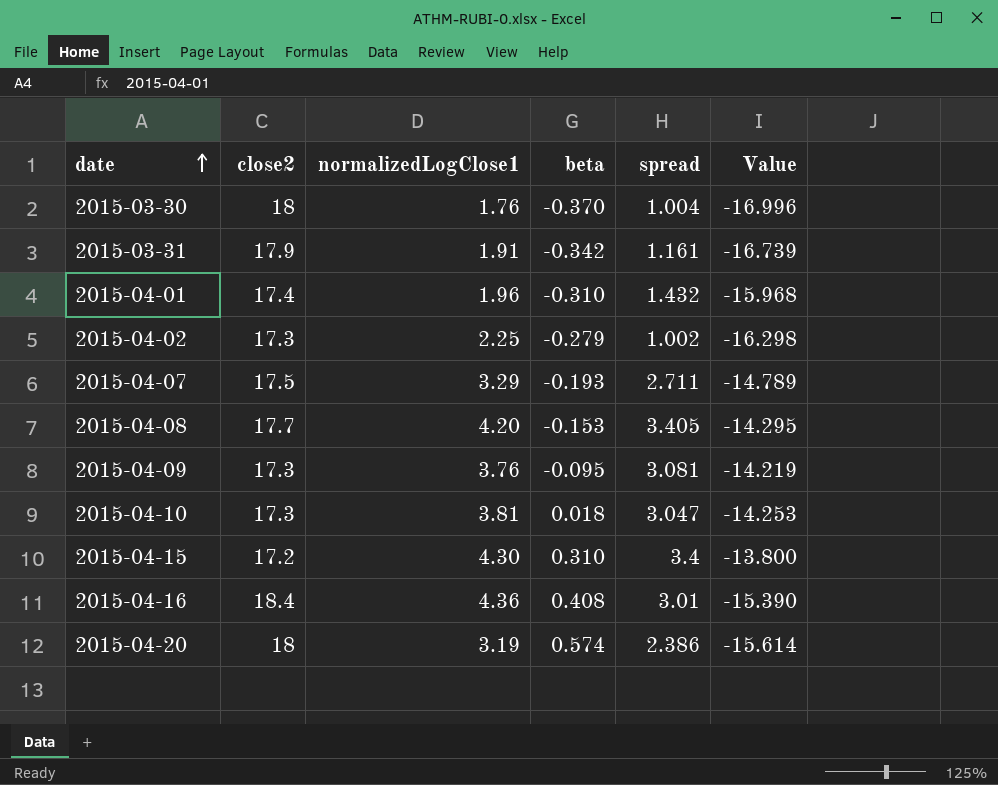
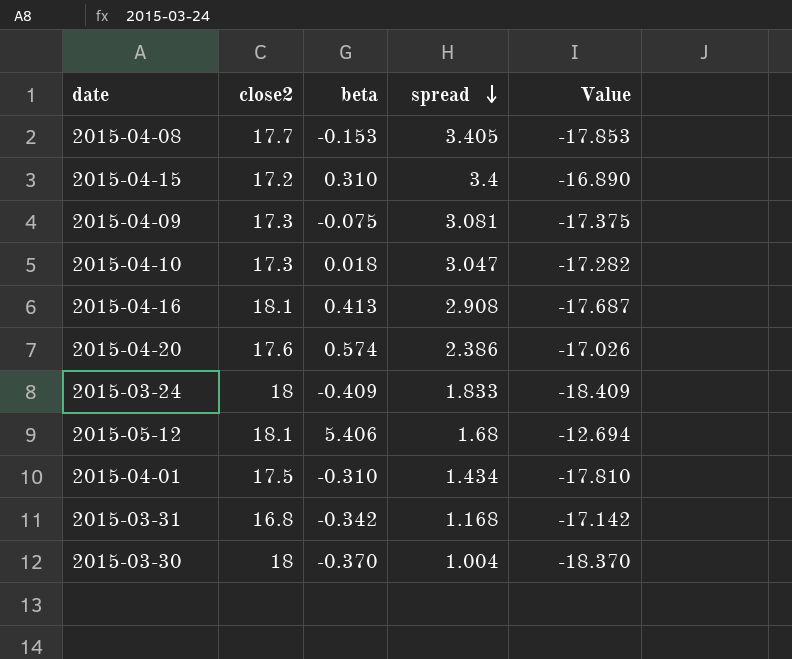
row order: date ascending -> spread descending
column normalizedLogClose1 | position: 3 -> none
column Value | formula: [spread] - [close2] -> [beta] - [close2]
row 2015-04-02: 17.3 | 2.25 | -0.279 | 1.002 | -16.298 -> none
row 2015-04-07: 17.5 | 3.29 | -0.193 | 2.711 | -14.789 -> none
2015-04-09 | beta: -0.095 -> -0.075
2015-04-16 | close2: 18.4 -> 18.1
2015-04-16 | beta: 0.408 -> 0.413
2015-04-16 | spread: 3.01 -> 2.908
2015-04-20 | close2: 18 -> 17.6
row 2015-03-24: none -> 18 | -0.409 | 1.833 | -18.409
row 2015-05-12: none -> 18.1 | 5.406 | 1.68 | -12.694
2015-04-01 | close2: 17.4 -> 17.5
2015-04-01 | spread: 1.432 -> 1.434
2015-03-31 | close2: 17.9 -> 16.8
2015-03-31 | spread: 1.161 -> 1.168

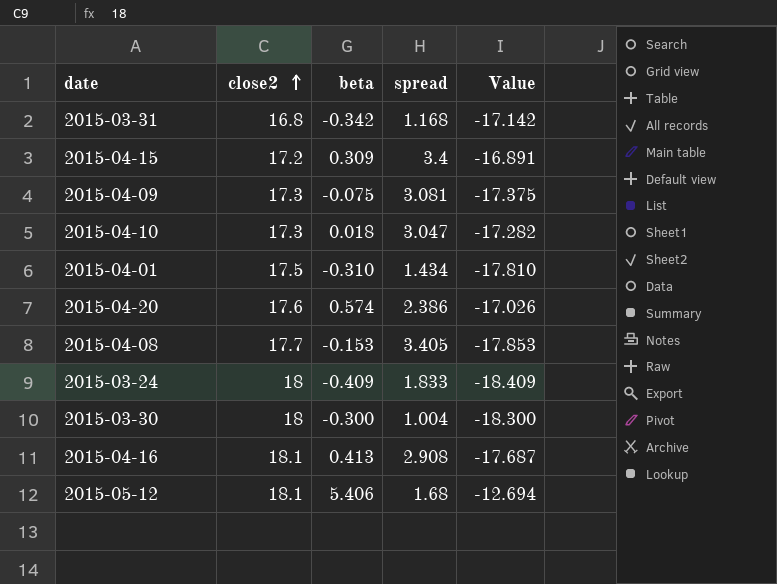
row order: spread descending -> close2 ascending
2015-04-15 | beta: 0.310 -> 0.309
2015-04-15 | Value: -16.890 -> -16.891
2015-03-30 | beta: -0.370 -> -0.300
2015-03-30 | Value: -18.370 -> -18.300

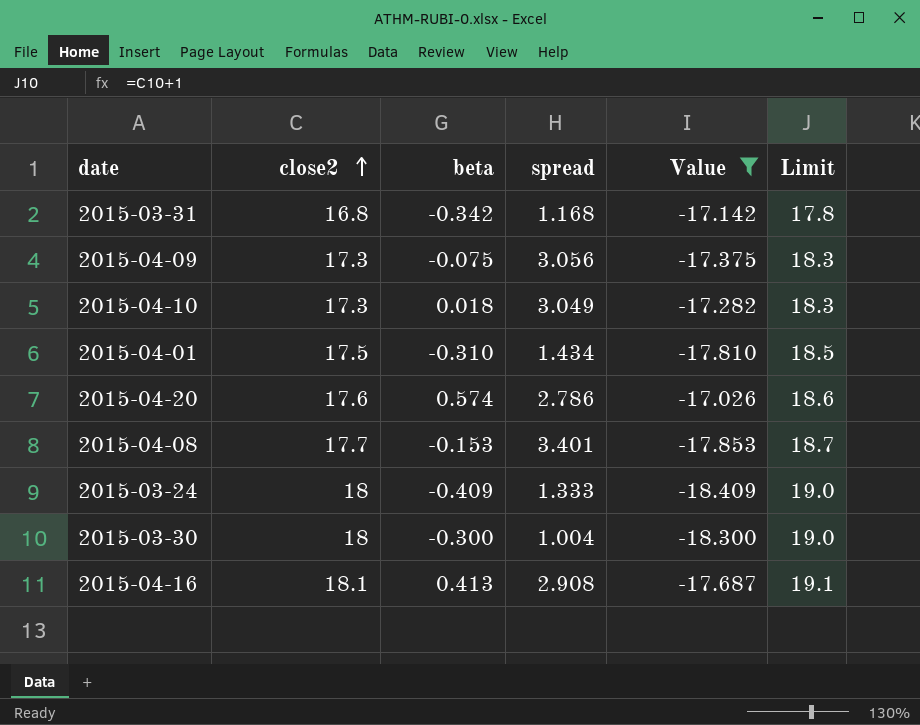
filter: none -> Value <= -17.026
column Limit | formula: none -> [close2] + 1
2015-04-09 | spread: 3.081 -> 3.056
2015-04-10 | spread: 3.047 -> 3.049
2015-04-20 | spread: 2.386 -> 2.786
2015-04-08 | spread: 3.405 -> 3.401
2015-03-24 | spread: 1.833 -> 1.333

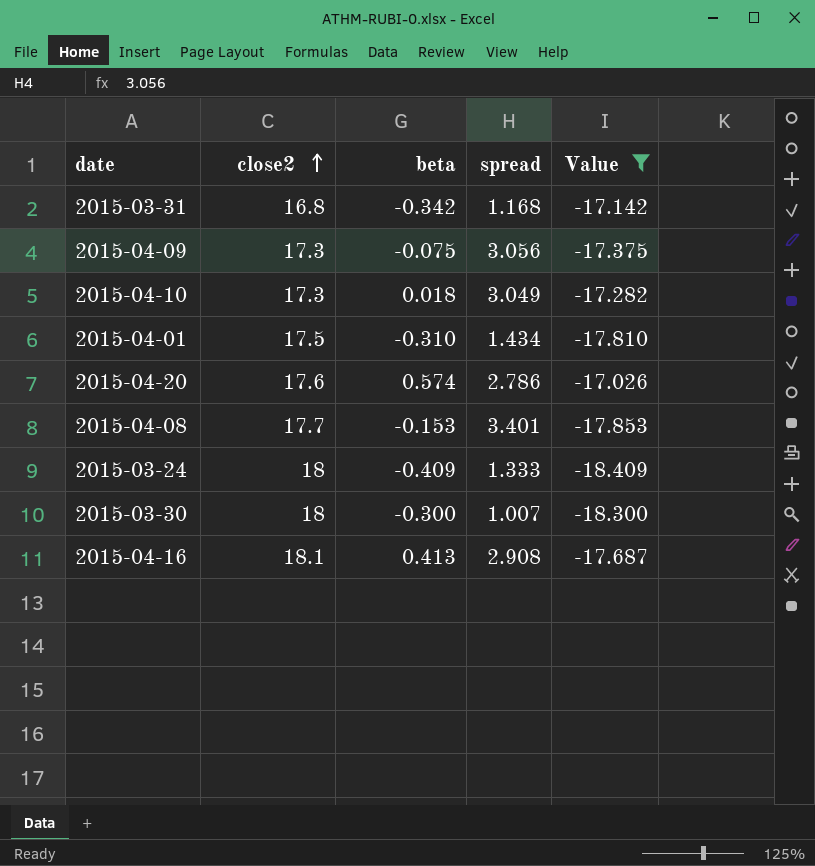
column Limit | formula: [close2] + 1 -> none
2015-03-30 | spread: 1.004 -> 1.007

